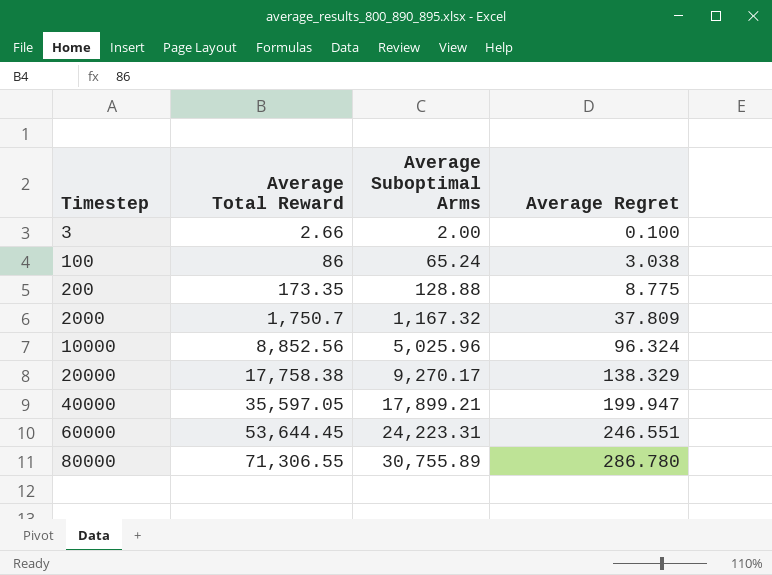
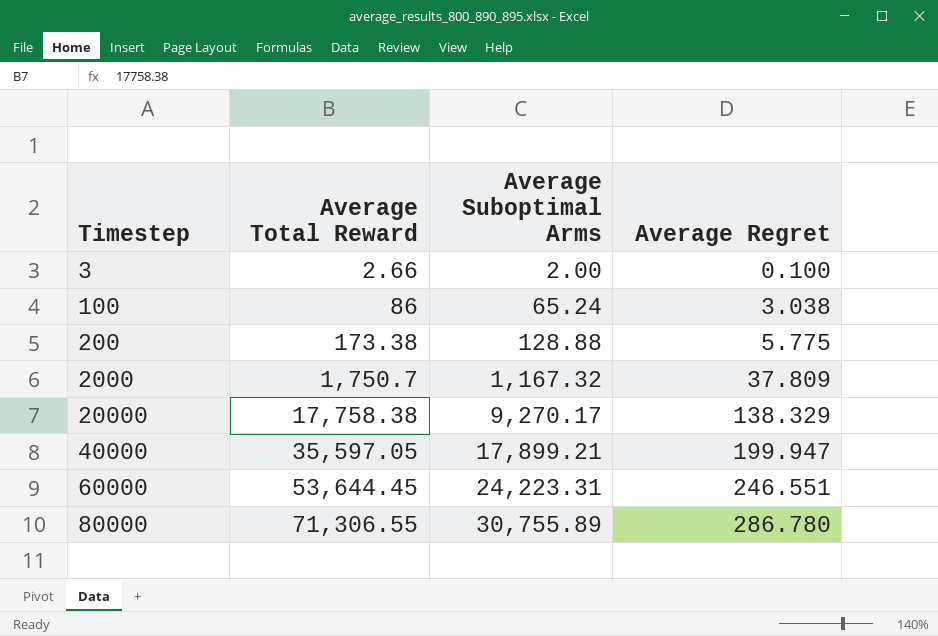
row 10000: 8,852.56 | 5,025.96 | 96.324 -> none
200 | Average Total Reward: 173.35 -> 173.38
200 | Average Regret: 8.775 -> 5.775

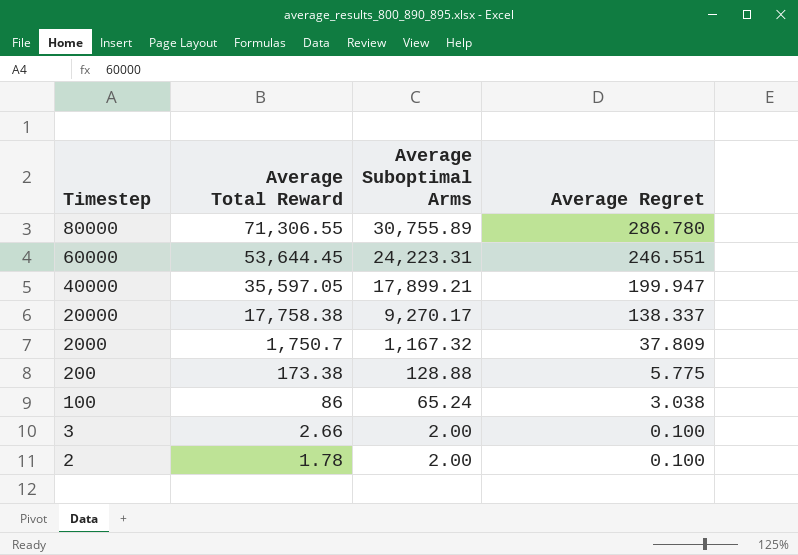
row order: Timestep ascending -> Timestep descending
20000 | Average Regret: 138.329 -> 138.337
row 2: none -> 1.78 | 2.00 | 0.100

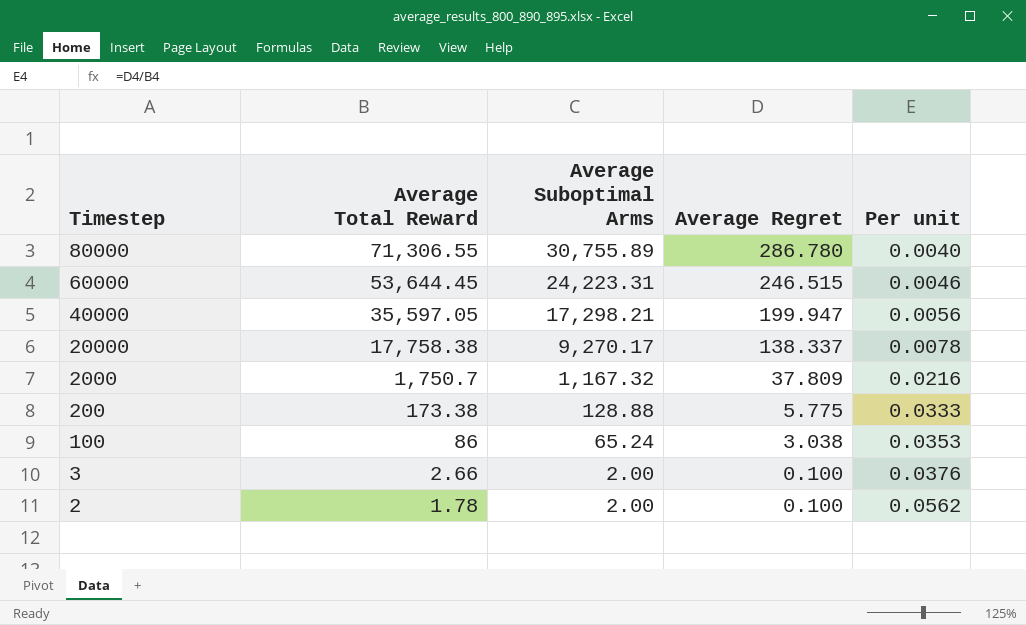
column Per unit | formula: none -> [Average Regret] / [Average Total Reward]
60000 | Average Regret: 246.551 -> 246.515
40000 | Average Suboptimal Arms: 17,899.21 -> 17,298.21

